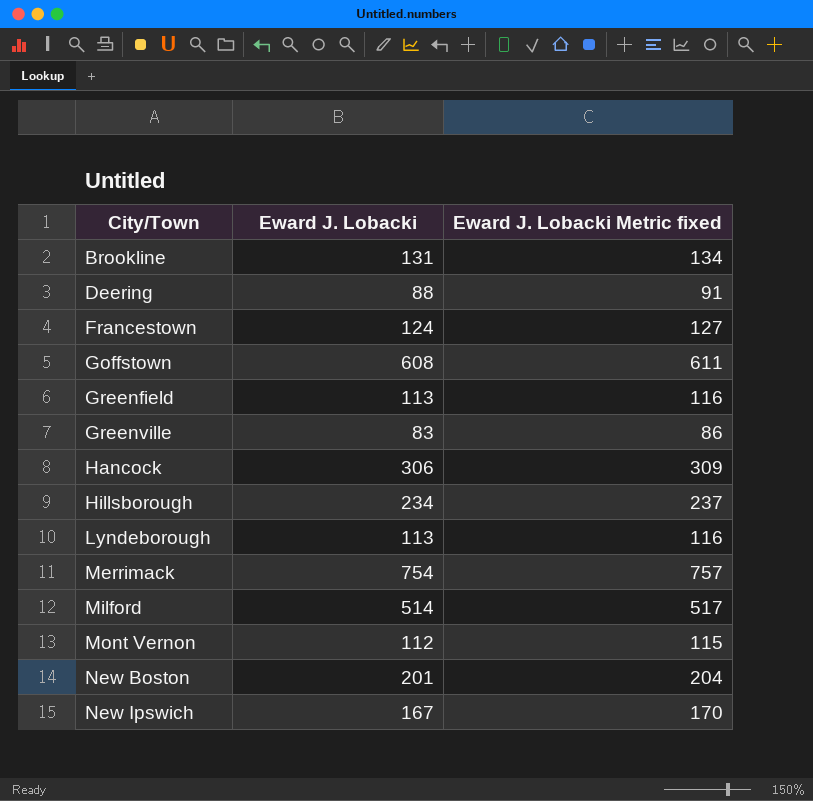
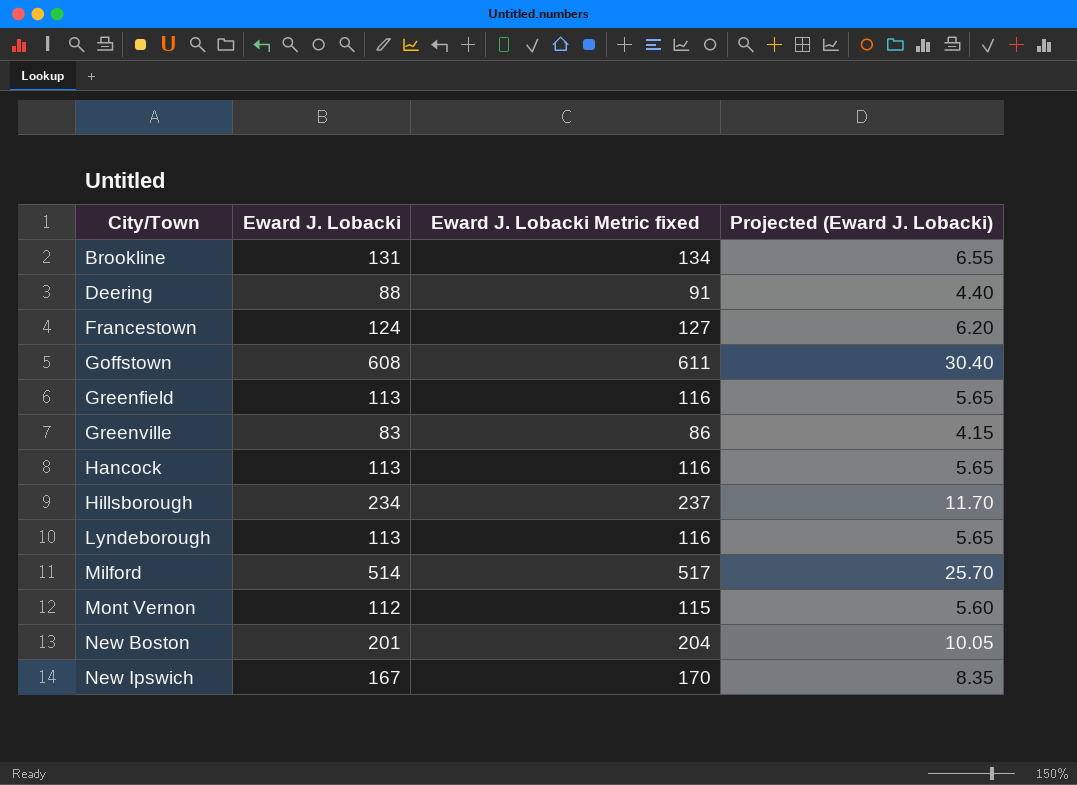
column Projected (Eward J. Lobacki) | formula: none -> [Eward J. Lobacki] * 0.05
row Merrimack: 754 | 757 -> none
Hancock | Eward J. Lobacki: 306 -> 113
Hancock | Eward J. Lobacki Metric fixed: 309 -> 116

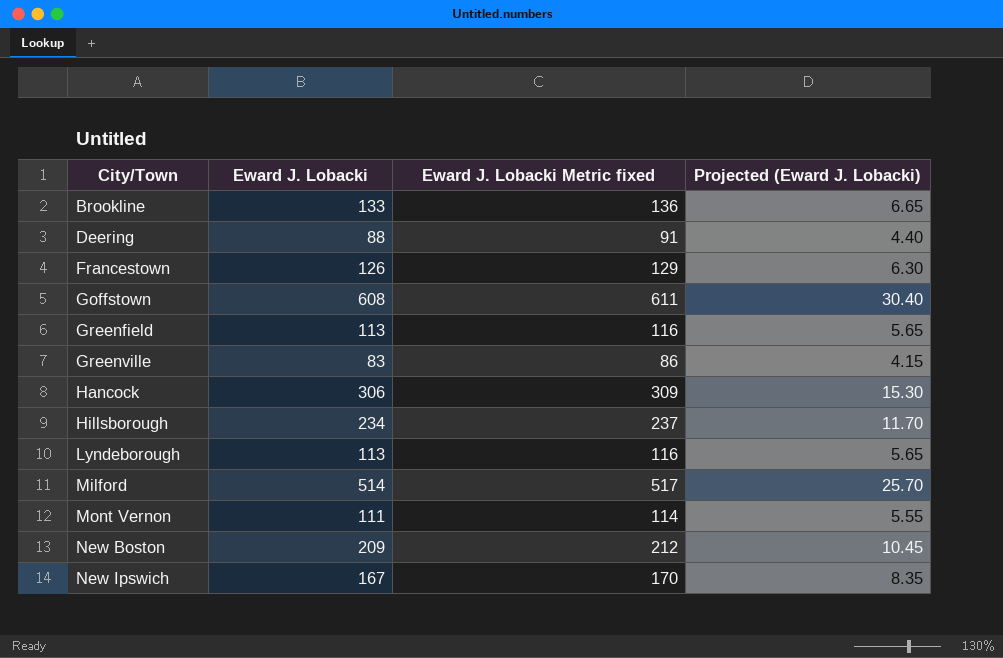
Brookline | Eward J. Lobacki: 131 -> 133
Brookline | Eward J. Lobacki Metric fixed: 134 -> 136
Brookline | Projected (Eward J. Lobacki): 6.55 -> 6.65
Francestown | Eward J. Lobacki: 124 -> 126
Francestown | Eward J. Lobacki Metric fixed: 127 -> 129
Francestown | Projected (Eward J. Lobacki): 6.20 -> 6.30
Hancock | Eward J. Lobacki: 113 -> 306
Hancock | Eward J. Lobacki Metric fixed: 116 -> 309
Hancock | Projected (Eward J. Lobacki): 5.65 -> 15.30
Mont Vernon | Eward J. Lobacki: 112 -> 111
Mont Vernon | Eward J. Lobacki Metric fixed: 115 -> 114
Mont Vernon | Projected (Eward J. Lobacki): 5.60 -> 5.55
New Boston | Eward J. Lobacki: 201 -> 209
New Boston | Eward J. Lobacki Metric fixed: 204 -> 212
New Boston | Projected (Eward J. Lobacki): 10.05 -> 10.45

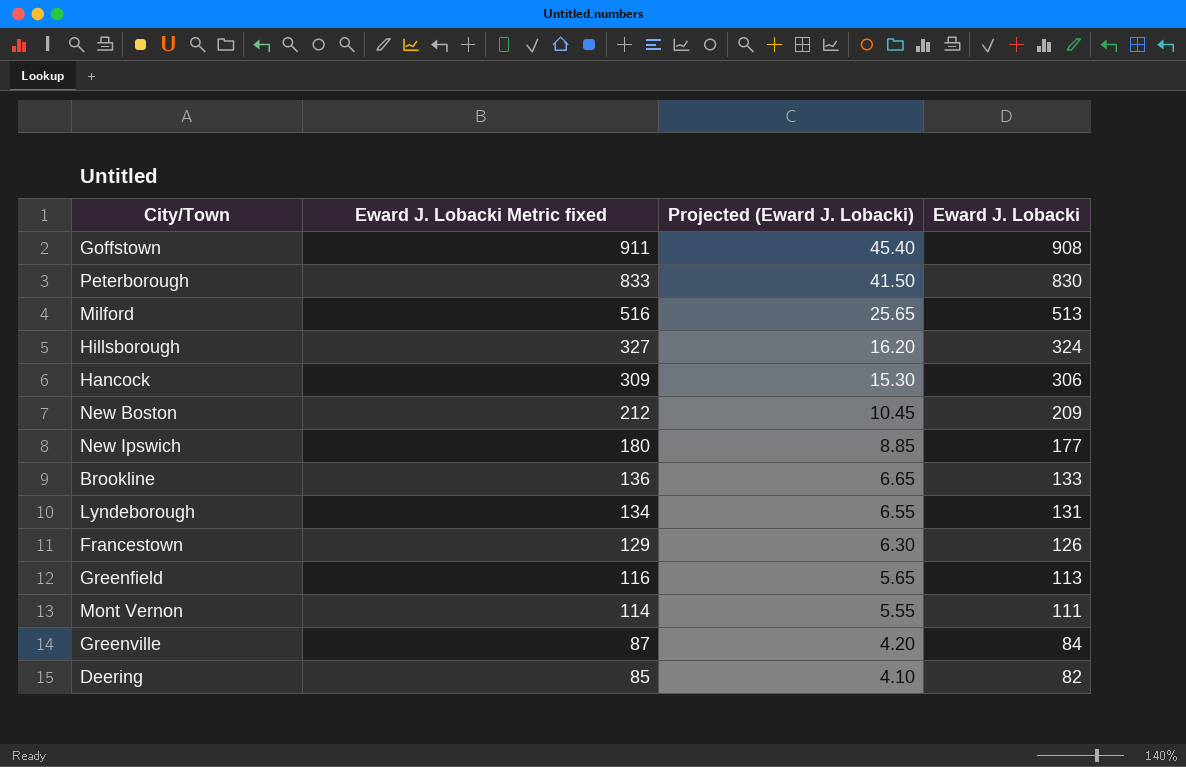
row order: City/Town ascending -> Eward J. Lobacki Metric fixed descending
column Eward J. Lobacki | position: 2 -> 4
Goffstown | Eward J. Lobacki Metric fixed: 611 -> 911
Goffstown | Projected (Eward J. Lobacki): 30.40 -> 45.40
Goffstown | Eward J. Lobacki: 608 -> 908
row Peterborough: none -> 833 | 41.50 | 830
Milford | Eward J. Lobacki Metric fixed: 517 -> 516
Milford | Projected (Eward J. Lobacki): 25.70 -> 25.65
Milford | Eward J. Lobacki: 514 -> 513
Hillsborough | Eward J. Lobacki Metric fixed: 237 -> 327
Hillsborough | Projected (Eward J. Lobacki): 11.70 -> 16.20
Hillsborough | Eward J. Lobacki: 234 -> 324
New Ipswich | Eward J. Lobacki Metric fixed: 170 -> 180
New Ipswich | Projected (Eward J. Lobacki): 8.35 -> 8.85
New Ipswich | Eward J. Lobacki: 167 -> 177
Lyndeborough | Eward J. Lobacki Metric fixed: 116 -> 134
Lyndeborough | Projected (Eward J. Lobacki): 5.65 -> 6.55
Lyndeborough | Eward J. Lobacki: 113 -> 131
Greenville | Eward J. Lobacki Metric fixed: 86 -> 87
Greenville | Projected (Eward J. Lobacki): 4.15 -> 4.20
Greenville | Eward J. Lobacki: 83 -> 84
Deering | Eward J. Lobacki Metric fixed: 91 -> 85
Deering | Projected (Eward J. Lobacki): 4.40 -> 4.10
Deering | Eward J. Lobacki: 88 -> 82

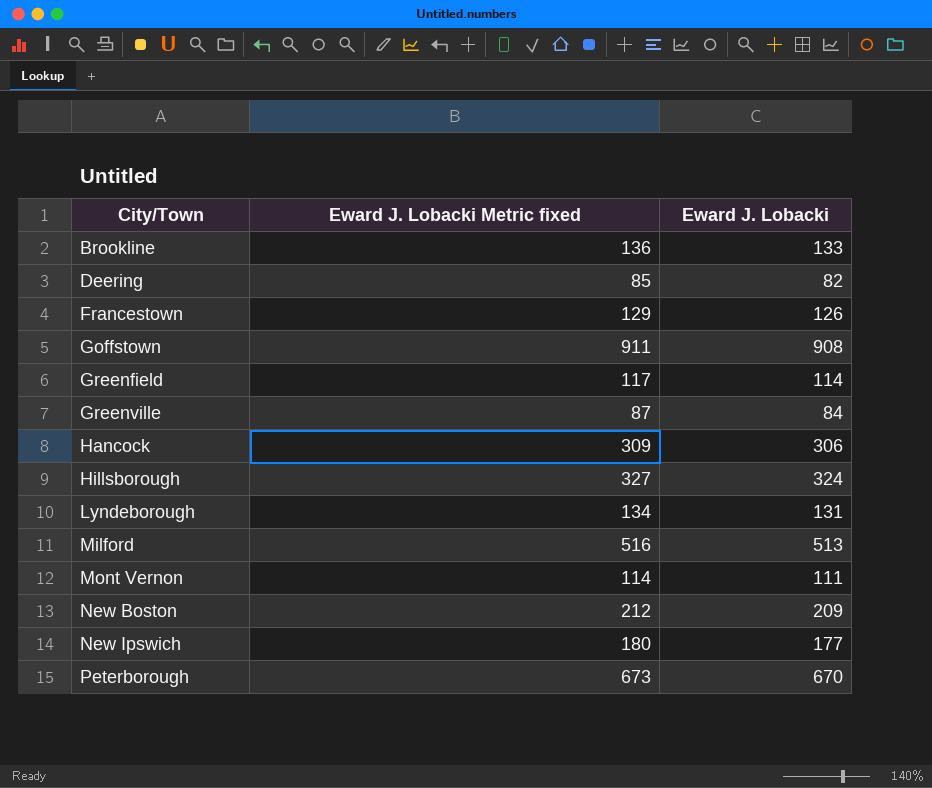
row order: Eward J. Lobacki Metric fixed descending -> City/Town ascending
column Projected (Eward J. Lobacki) | formula: [Eward J. Lobacki] * 0.05 -> none
Greenfield | Eward J. Lobacki Metric fixed: 116 -> 117
Greenfield | Eward J. Lobacki: 113 -> 114
Peterborough | Eward J. Lobacki Metric fixed: 833 -> 673
Peterborough | Eward J. Lobacki: 830 -> 670

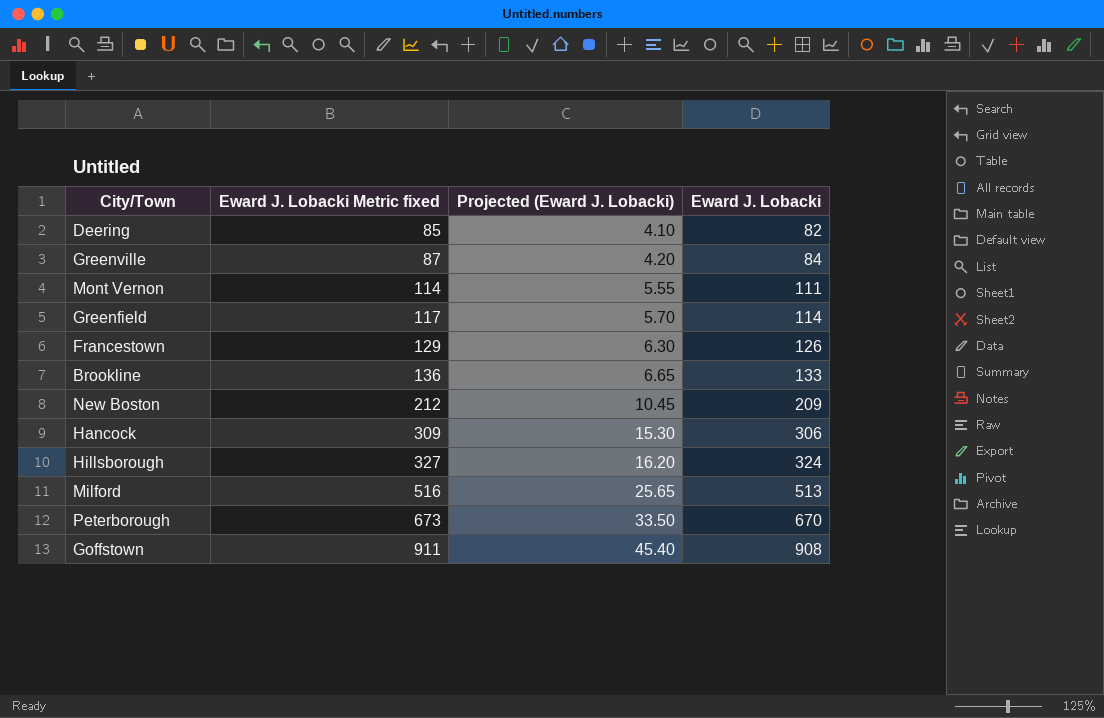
row order: City/Town ascending -> Eward J. Lobacki Metric fixed ascending
column Projected (Eward J. Lobacki) | formula: none -> [Eward J. Lobacki] * 0.05
row Lyndeborough: 134 | 131 -> none
row New Ipswich: 180 | 177 -> none

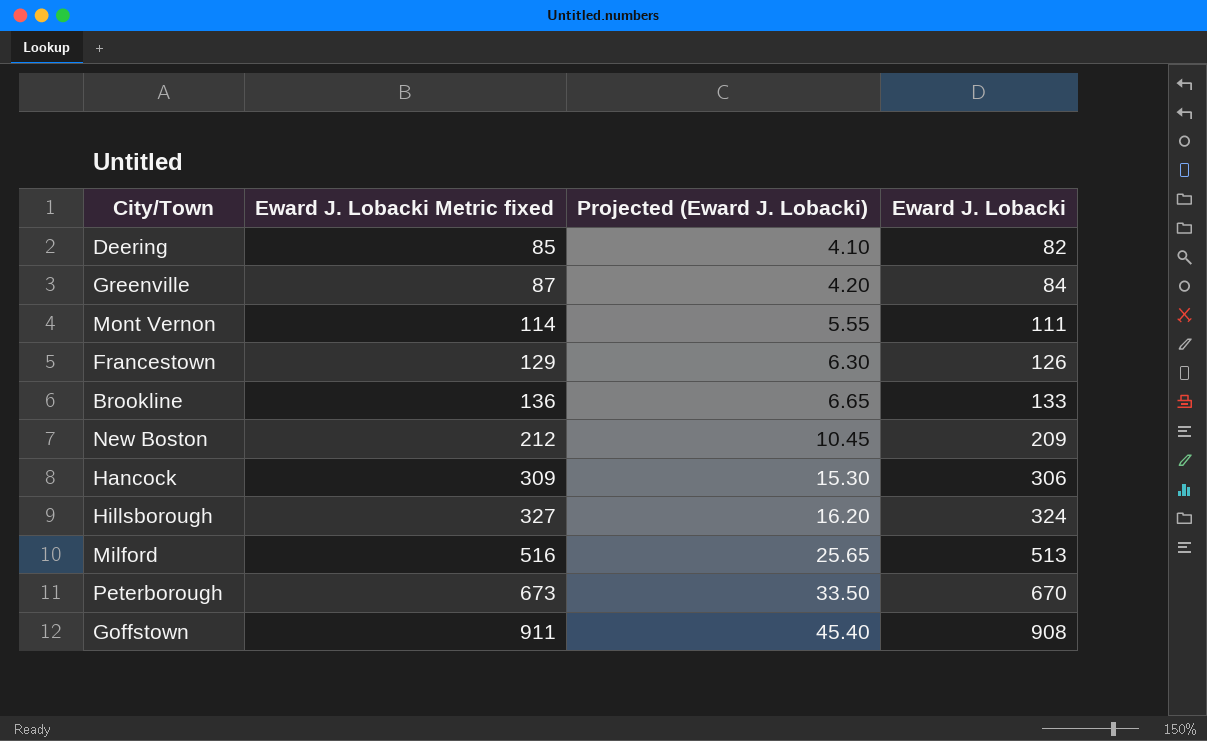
row Greenfield: 117 | 5.70 | 114 -> none

